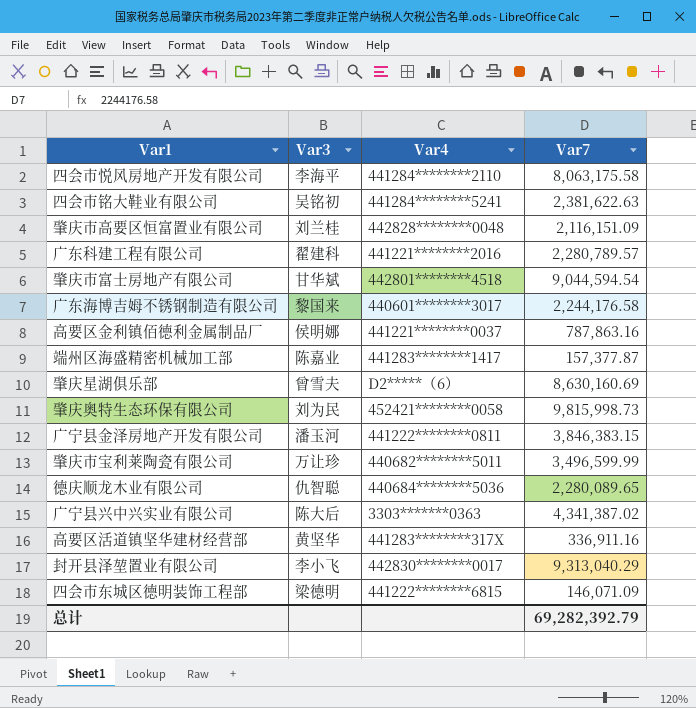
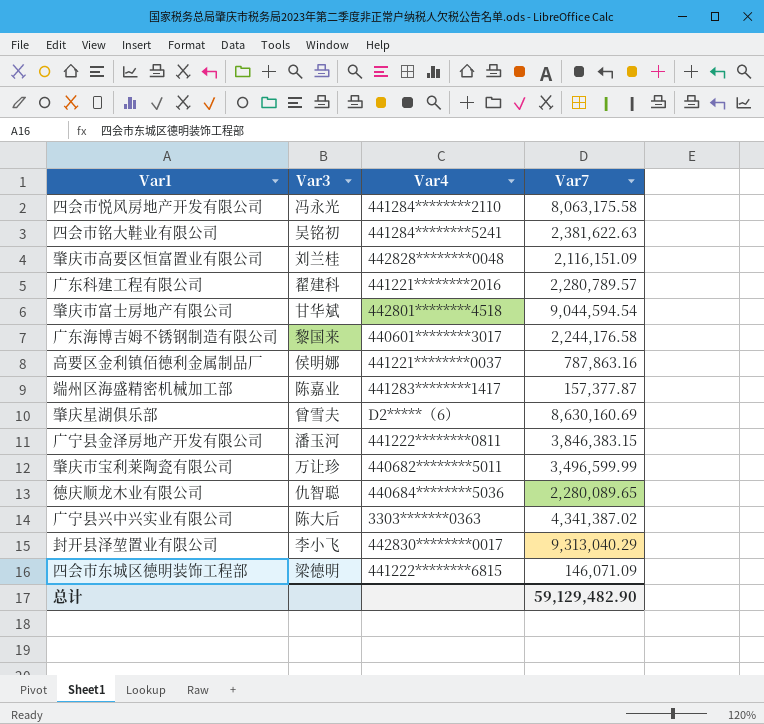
row 肇庆奥特生态环保有限公司: 刘为民 | 452421********0058 | 9,815,998.73 -> none
row 高要区活道镇坚华建材经营部: 黄坚华 | 441283********317X | 336,911.16 -> none
四会市悦风房地产开发有限公司 | Var3: 李海平 -> 冯永光
总计 | Var7: 69,282,392.79 -> 59,129,482.90

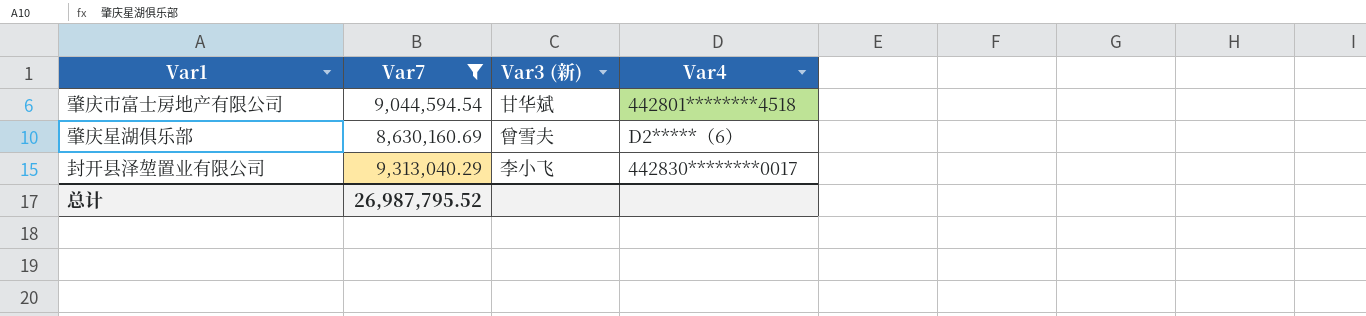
filter: none -> Var7 >= 8,630,160.69
column Var7 | position: 4 -> 2
column name: Var3 -> Var3 (新)
总计 | Var7: 59,129,482.90 -> 26,987,795.52

